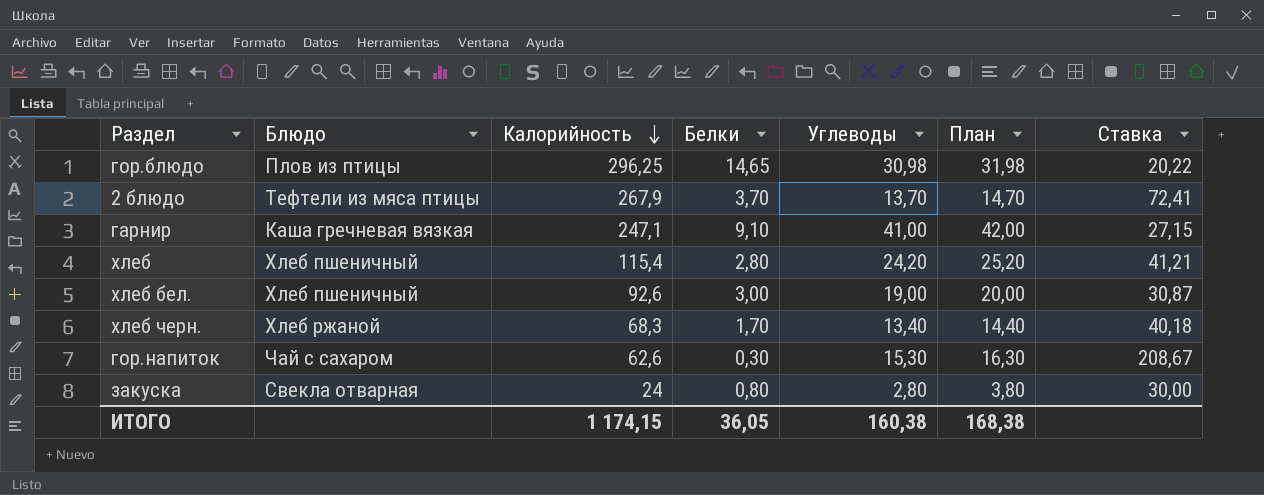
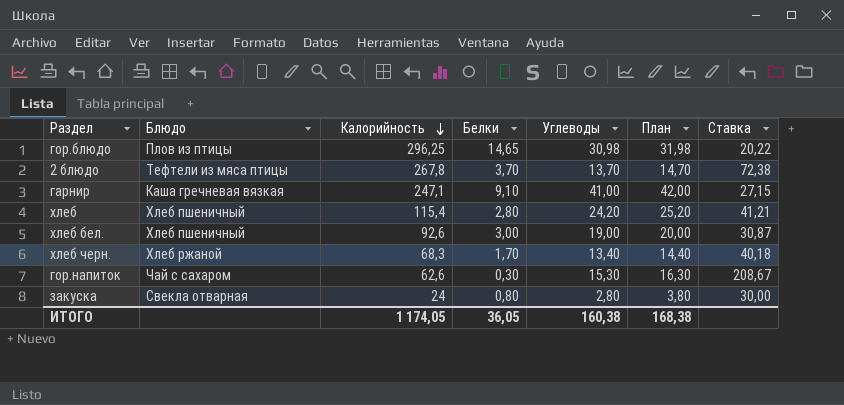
2 блюдо | Калорийность: 267,9 -> 267,8
2 блюдо | Ставка: 72,41 -> 72,38
ИТОГО | Калорийность: 1 174,15 -> 1 174,05

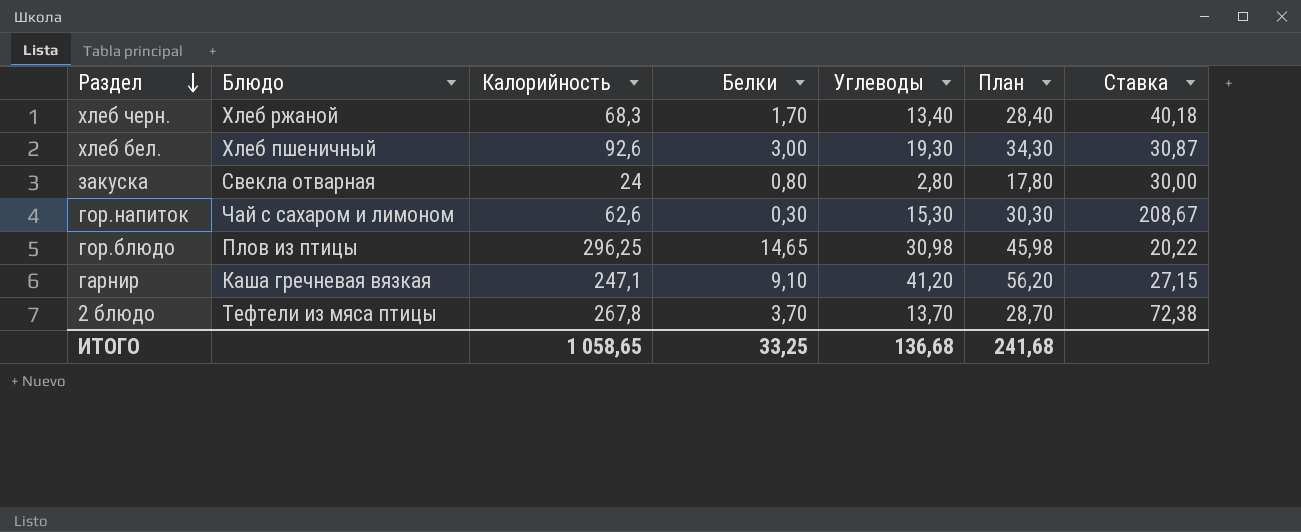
row order: Калорийность descending -> Раздел descending
column План | formula: [Углеводы] + 1 -> [Углеводы] + 15
row хлеб: Хлеб пшеничный | 115,4 | 2,80 | 24,20 | 25,20 | 41,21 -> none
хлеб бел. | Углеводы: 19,00 -> 19,30
гор.напиток | Блюдо: Чай с сахаром -> Чай с сахаром и лимоном
гарнир | Углеводы: 41,00 -> 41,20
ИТОГО | Калорийность: 1 174,05 -> 1 058,65
ИТОГО | Белки: 36,05 -> 33,25
ИТОГО | Углеводы: 160,38 -> 136,68
ИТОГО | План: 168,38 -> 241,68

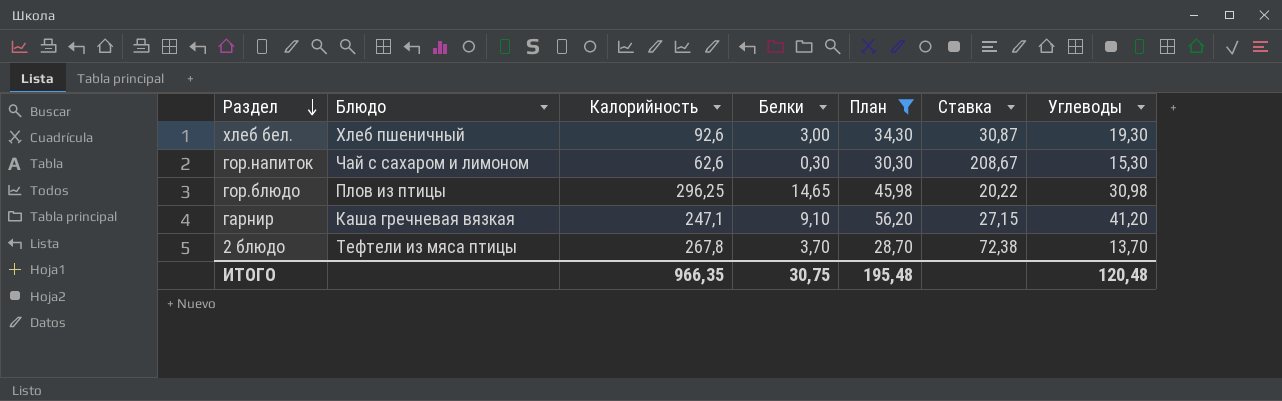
filter: none -> План >= 28,70
column Углеводы | position: 5 -> 7
ИТОГО | Калорийность: 1 058,65 -> 966,35
ИТОГО | Белки: 33,25 -> 30,75
ИТОГО | План: 241,68 -> 195,48
ИТОГО | Углеводы: 136,68 -> 120,48

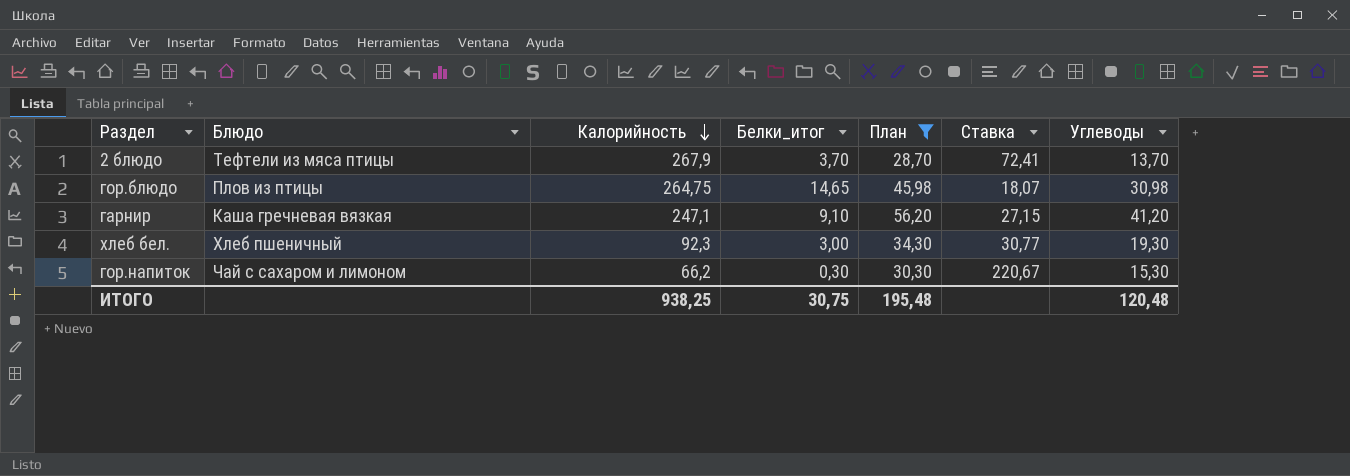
row order: Раздел descending -> Калорийность descending
column name: Белки -> Белки_итог
2 блюдо | Калорийность: 267,8 -> 267,9
2 блюдо | Ставка: 72,38 -> 72,41
гор.блюдо | Калорийность: 296,25 -> 264,75
гор.блюдо | Ставка: 20,22 -> 18,07
хлеб бел. | Калорийность: 92,6 -> 92,3
хлеб бел. | Ставка: 30,87 -> 30,77
гор.напиток | Калорийность: 62,6 -> 66,2
гор.напиток | Ставка: 208,67 -> 220,67
ИТОГО | Калорийность: 966,35 -> 938,25

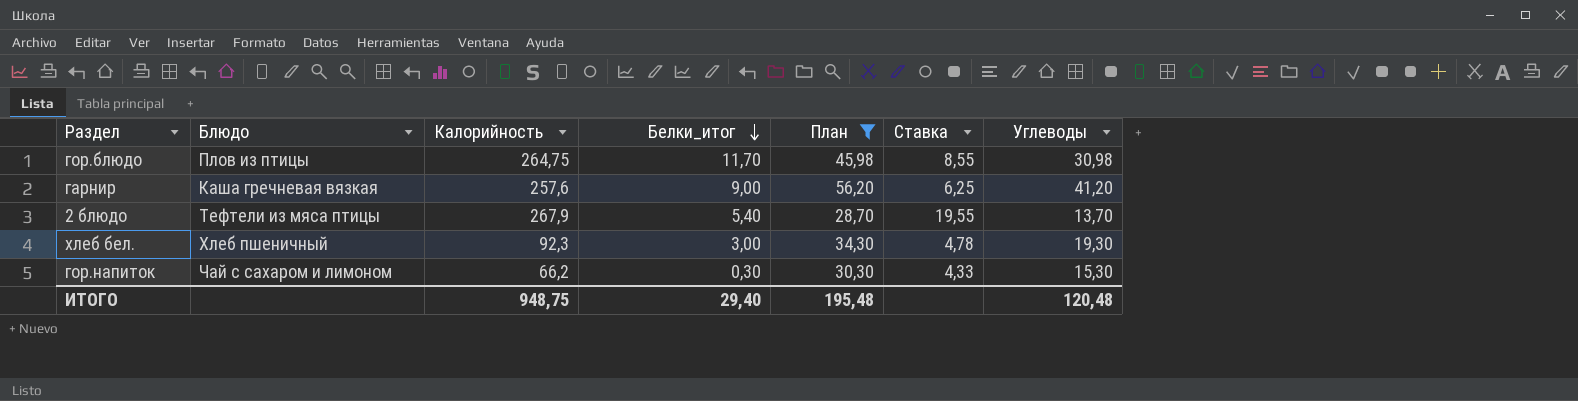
row order: Калорийность descending -> Белки_итог descending
column Ставка | formula: [Калорийность] / [Белки_итог] -> [Калорийность] / [Углеводы]
гор.блюдо | Белки_итог: 14,65 -> 11,70
гарнир | Калорийность: 247,1 -> 257,6
гарнир | Белки_итог: 9,10 -> 9,00
2 блюдо | Белки_итог: 3,70 -> 5,40
ИТОГО | Калорийность: 938,25 -> 948,75
ИТОГО | Белки_итог: 30,75 -> 29,40

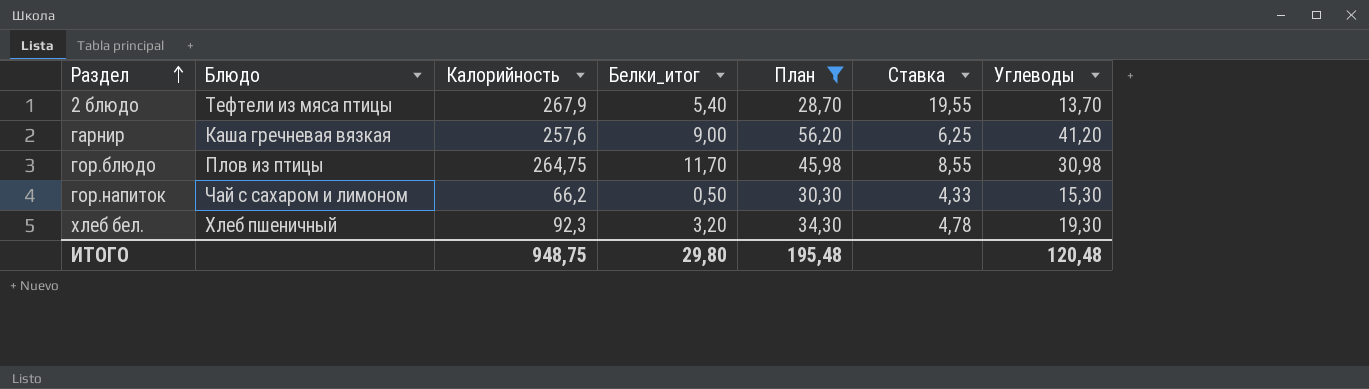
row order: Белки_итог descending -> Раздел ascending
гор.напиток | Белки_итог: 0,30 -> 0,50
хлеб бел. | Белки_итог: 3,00 -> 3,20
ИТОГО | Белки_итог: 29,40 -> 29,80

